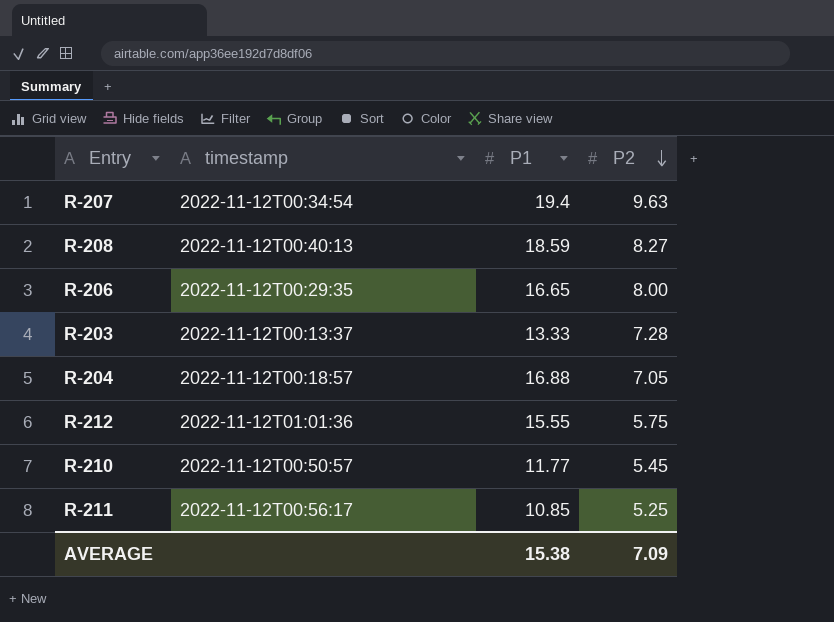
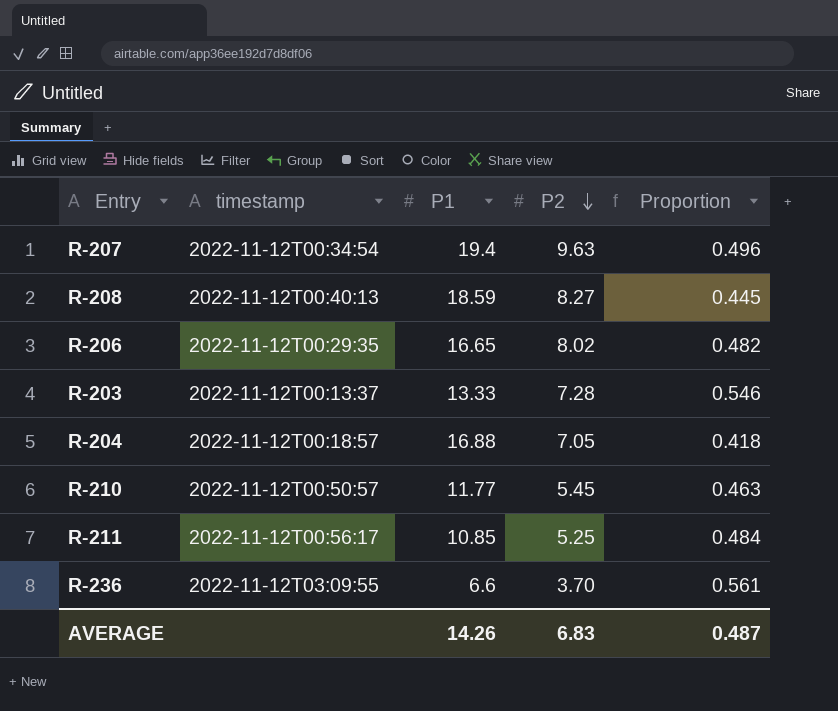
column Proportion | formula: none -> [P2] / [P1]
row R-212: 2022-11-12T01:01:36 | 15.55 | 5.75 -> none
R-206 | P2: 8.00 -> 8.02
row R-236: none -> 2022-11-12T03:09:55 | 6.6 | 3.70 | 0.561
AVERAGE | P1: 15.38 -> 14.26
AVERAGE | P2: 7.09 -> 6.83

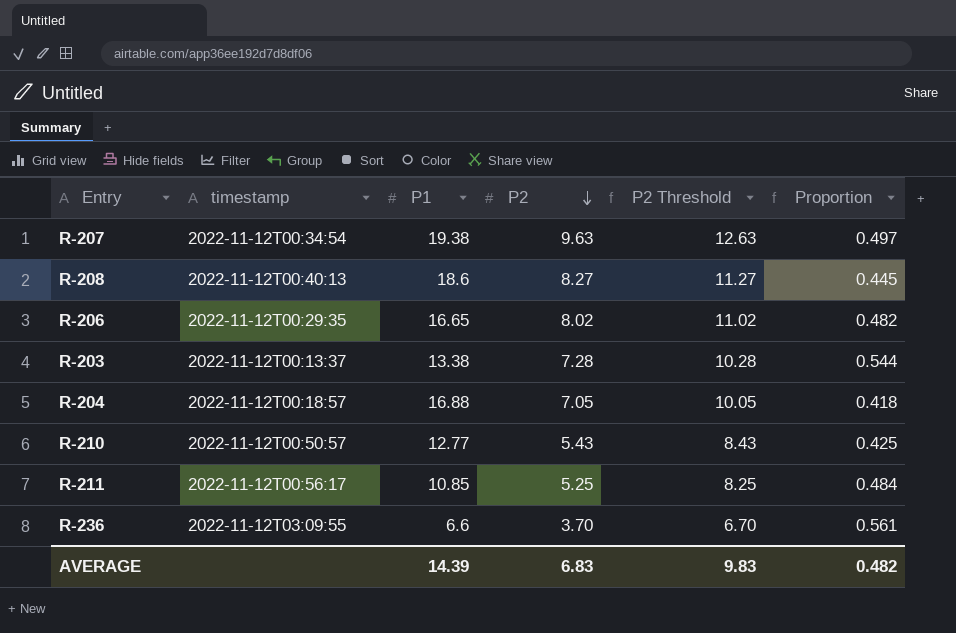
column P2 Threshold | formula: none -> [P2] + 3
R-207 | P1: 19.4 -> 19.38
R-207 | Proportion: 0.496 -> 0.497
R-208 | P1: 18.59 -> 18.6
R-203 | P1: 13.33 -> 13.38
R-203 | Proportion: 0.546 -> 0.544
R-210 | P1: 11.77 -> 12.77
R-210 | P2: 5.45 -> 5.43
R-210 | Proportion: 0.463 -> 0.425
AVERAGE | P1: 14.26 -> 14.39
AVERAGE | Proportion: 0.487 -> 0.482

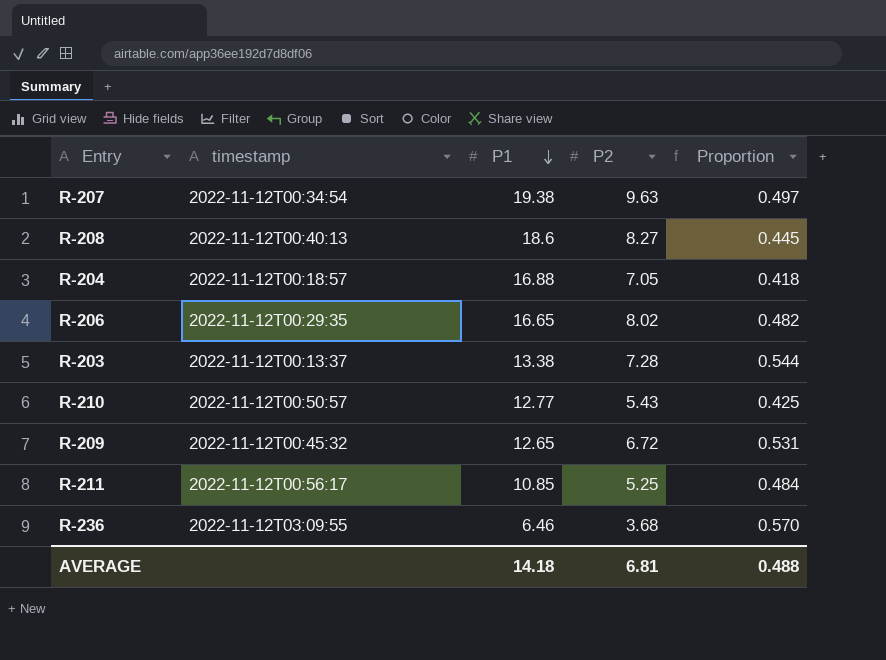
row order: P2 descending -> P1 descending
column P2 Threshold | formula: [P2] + 3 -> none
row R-209: none -> 2022-11-12T00:45:32 | 12.65 | 6.72 | 0.531
R-236 | P1: 6.6 -> 6.46
R-236 | P2: 3.70 -> 3.68
R-236 | Proportion: 0.561 -> 0.570
AVERAGE | P1: 14.39 -> 14.18
AVERAGE | P2: 6.83 -> 6.81
AVERAGE | Proportion: 0.482 -> 0.488

